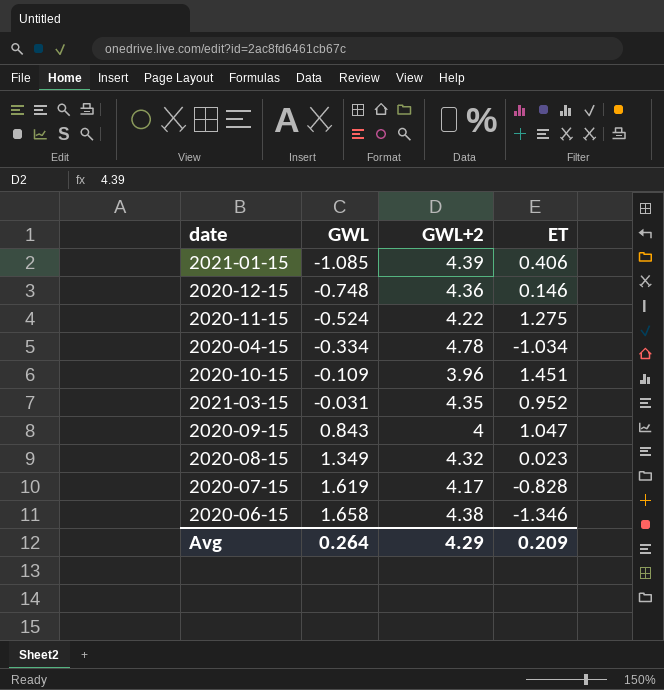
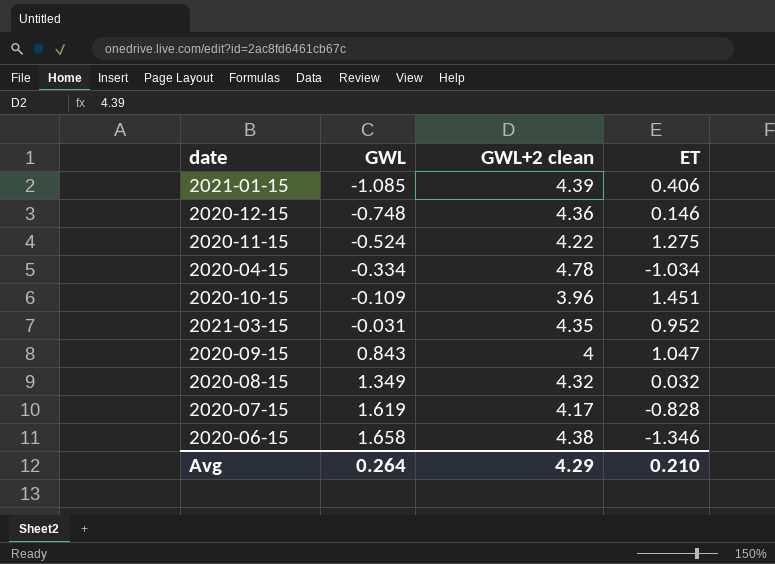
column name: GWL+2 -> GWL+2 clean
2020-08-15 | ET: 0.023 -> 0.032
Avg | ET: 0.209 -> 0.210

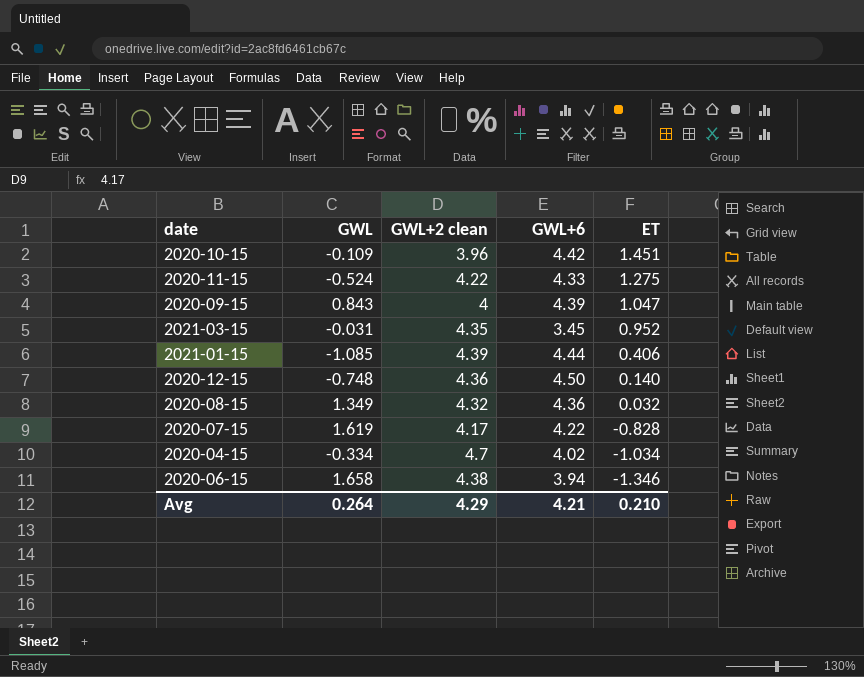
row order: GWL ascending -> ET descending
column GWL+6 | position: none -> 4
2020-12-15 | ET: 0.146 -> 0.140
2020-04-15 | GWL+2 clean: 4.78 -> 4.7

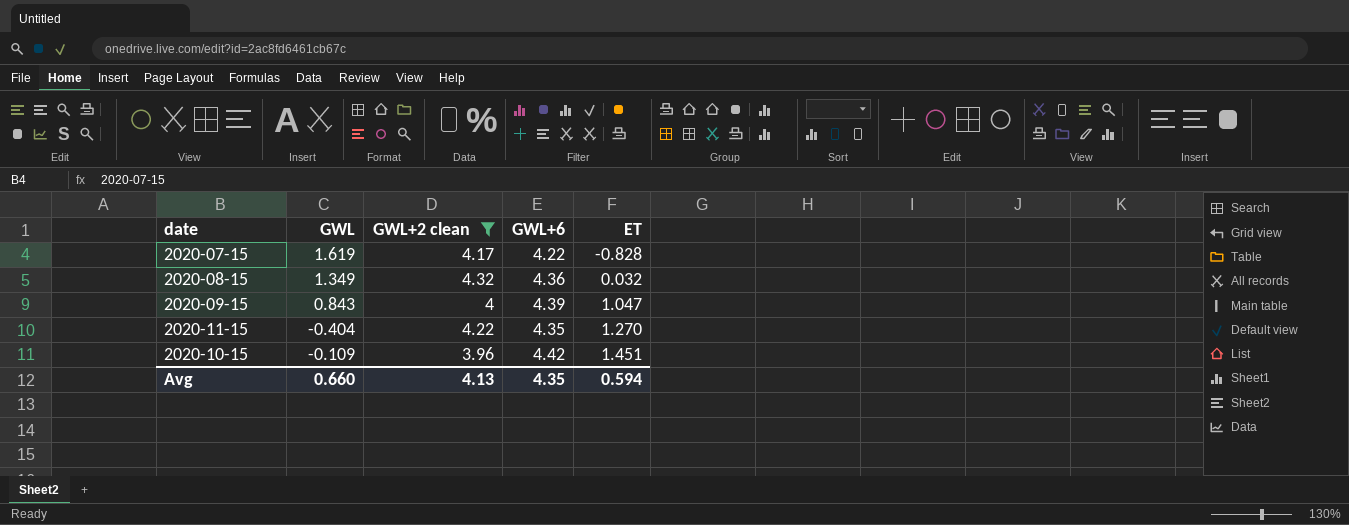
filter: none -> GWL+2 clean <= 4.32
row order: ET descending -> ET ascending
2020-11-15 | GWL: -0.524 -> -0.404
2020-11-15 | GWL+6: 4.33 -> 4.35
2020-11-15 | ET: 1.275 -> 1.270
Avg | GWL: 0.264 -> 0.660
Avg | GWL+2 clean: 4.29 -> 4.13
Avg | GWL+6: 4.21 -> 4.35
Avg | ET: 0.210 -> 0.594

